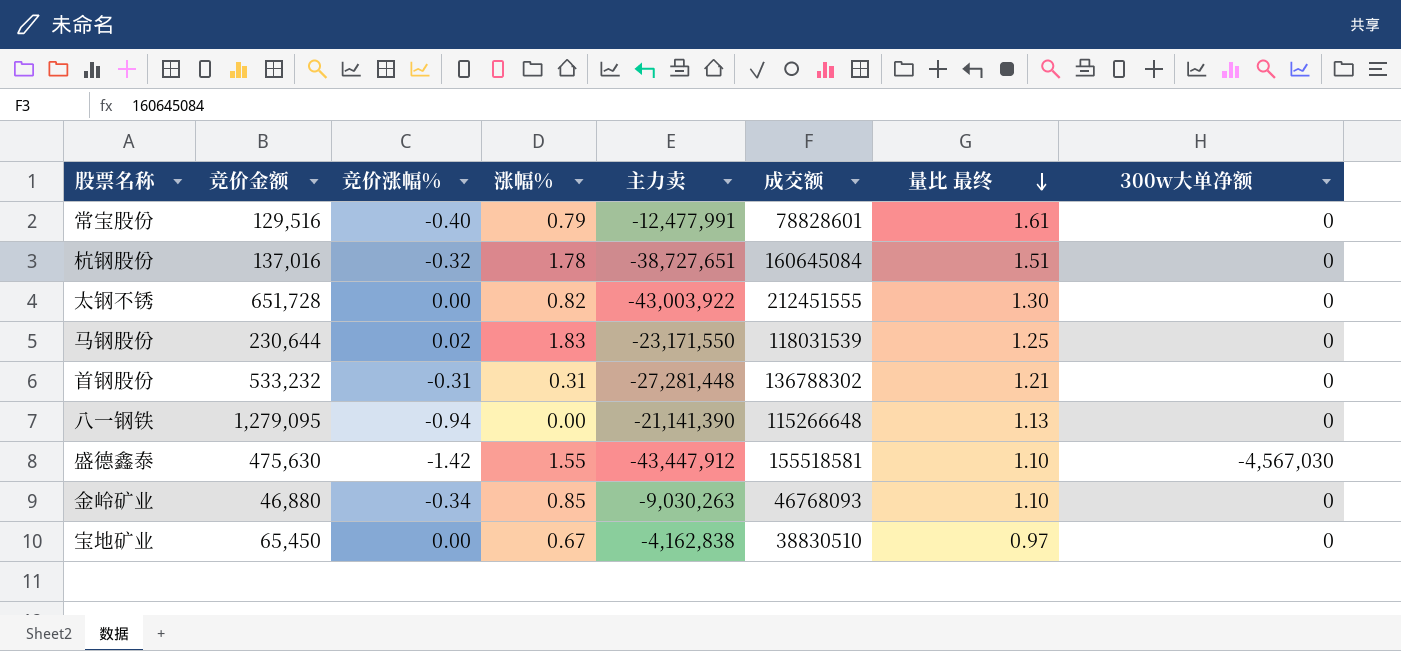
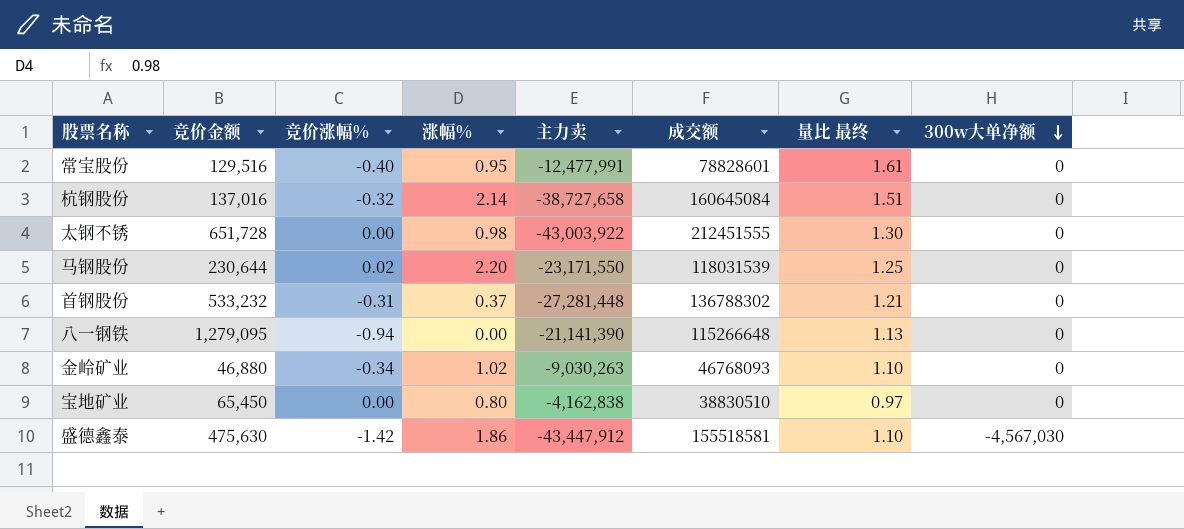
row order: 量比 最终 descending -> 300w大单净额 descending
常宝股份 | 涨幅%: 0.79 -> 0.95
杭钢股份 | 涨幅%: 1.78 -> 2.14
杭钢股份 | 主力卖: -38,727,651 -> -38,727,658
太钢不锈 | 涨幅%: 0.82 -> 0.98
马钢股份 | 涨幅%: 1.83 -> 2.20
首钢股份 | 涨幅%: 0.31 -> 0.37
金岭矿业 | 涨幅%: 0.85 -> 1.02
宝地矿业 | 涨幅%: 0.67 -> 0.80
盛德鑫泰 | 涨幅%: 1.55 -> 1.86

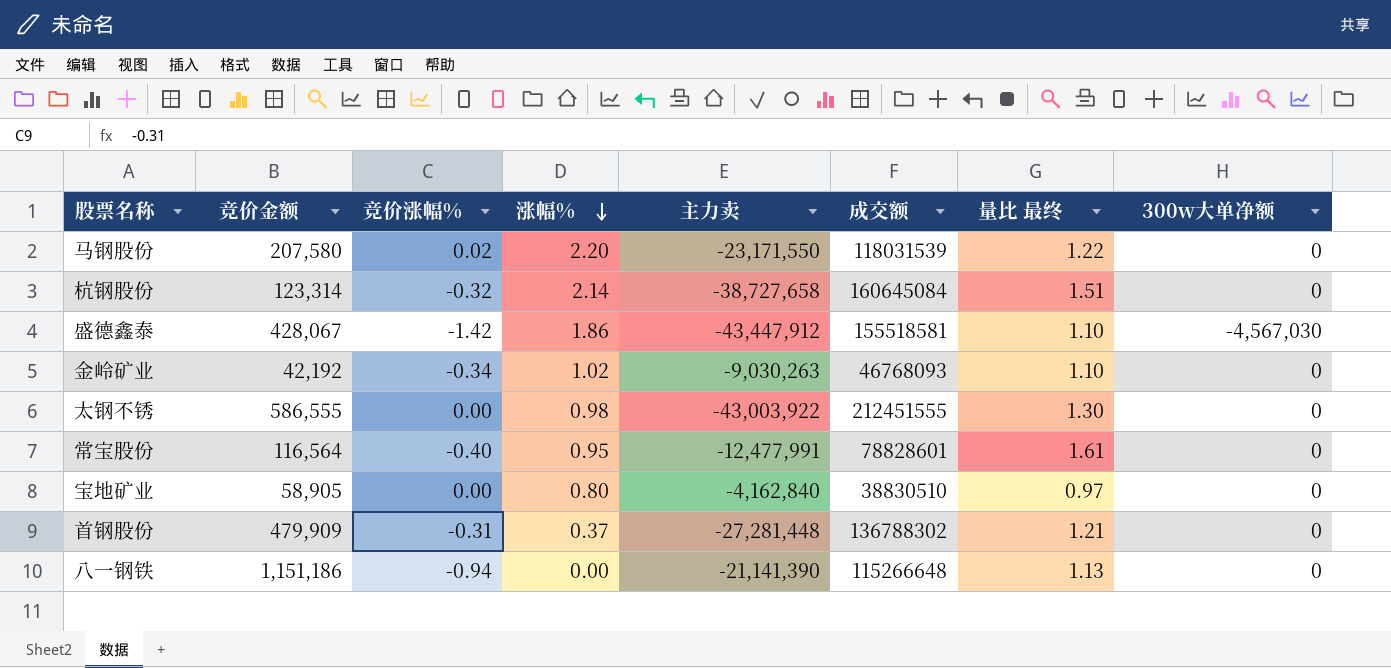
row order: 300w大单净额 descending -> 涨幅% descending
马钢股份 | 竞价金额: 230,644 -> 207,580
马钢股份 | 量比 最终: 1.25 -> 1.22
杭钢股份 | 竞价金额: 137,016 -> 123,314
盛德鑫泰 | 竞价金额: 475,630 -> 428,067
金岭矿业 | 竞价金额: 46,880 -> 42,192
太钢不锈 | 竞价金额: 651,728 -> 586,555
常宝股份 | 竞价金额: 129,516 -> 116,564
宝地矿业 | 竞价金额: 65,450 -> 58,905
宝地矿业 | 主力卖: -4,162,838 -> -4,162,840
首钢股份 | 竞价金额: 533,232 -> 479,909
八一钢铁 | 竞价金额: 1,279,095 -> 1,151,186

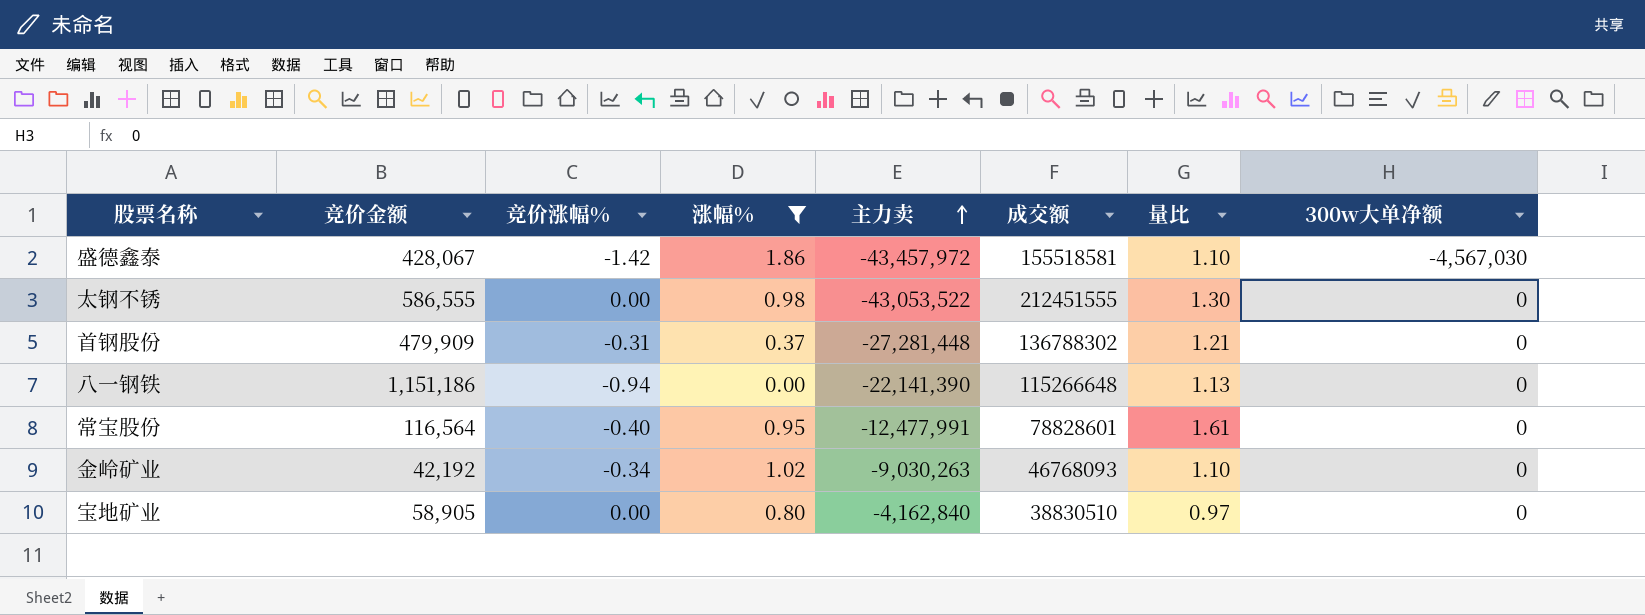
filter: none -> 涨幅% <= 1.86
row order: 涨幅% descending -> 主力卖 ascending
column name: 量比 最终 -> 量比
盛德鑫泰 | 主力卖: -43,447,912 -> -43,457,972
太钢不锈 | 主力卖: -43,003,922 -> -43,053,522
八一钢铁 | 主力卖: -21,141,390 -> -22,141,390

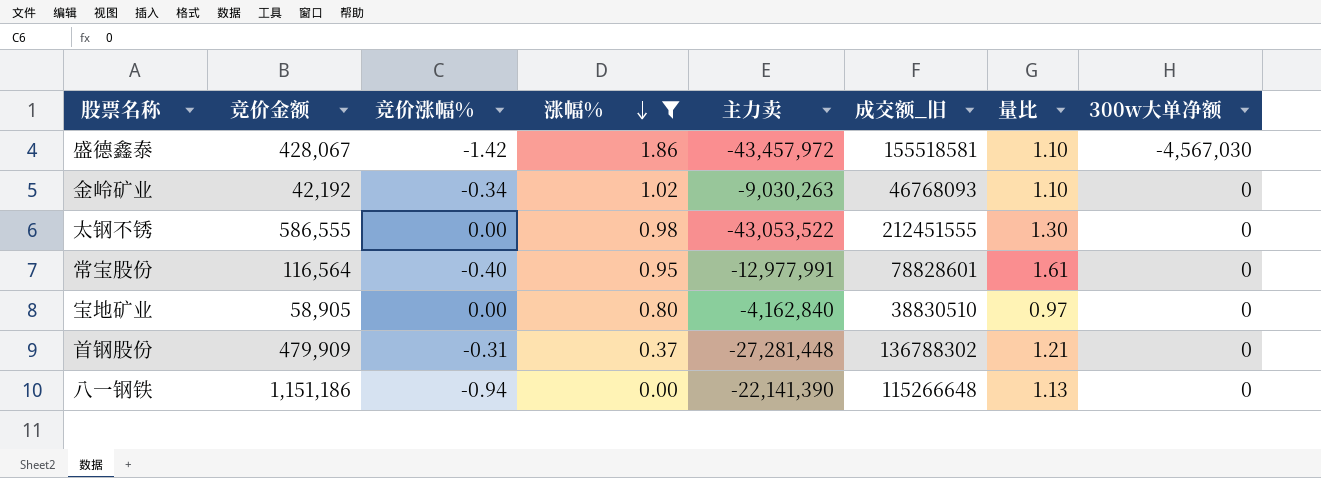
row order: 主力卖 ascending -> 涨幅% descending
column name: 成交额 -> 成交额_旧
常宝股份 | 主力卖: -12,477,991 -> -12,977,991

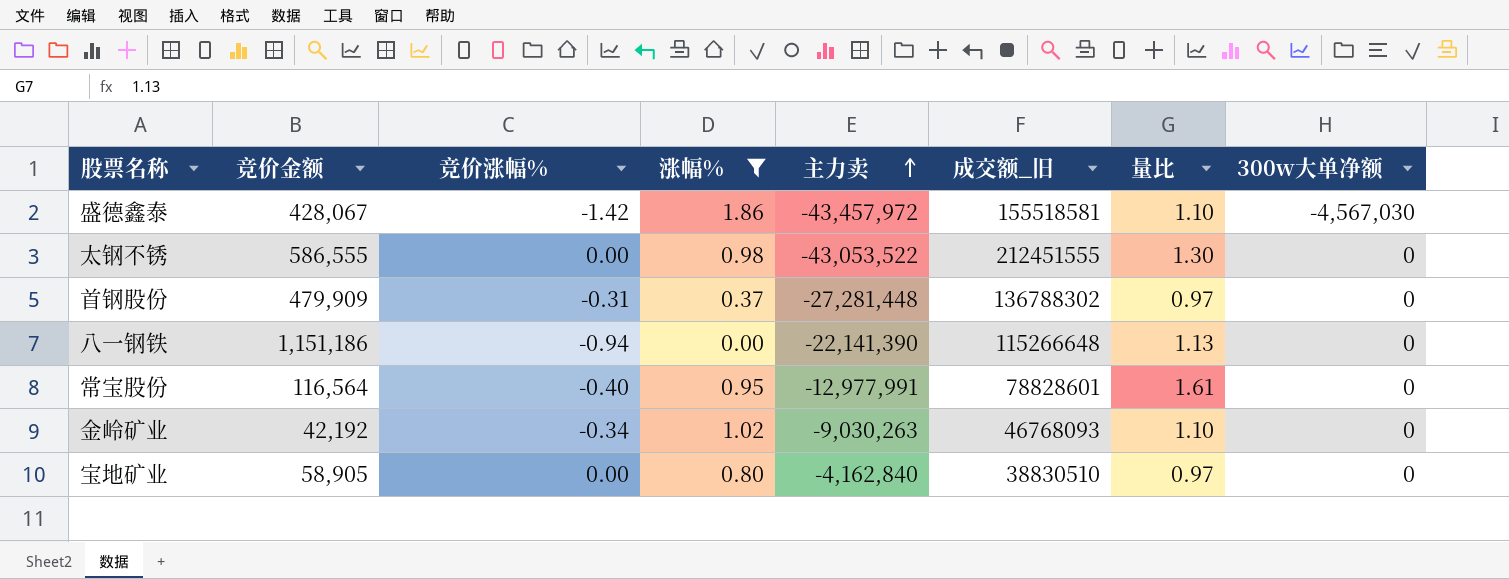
row order: 涨幅% descending -> 主力卖 ascending
首钢股份 | 量比: 1.21 -> 0.97

